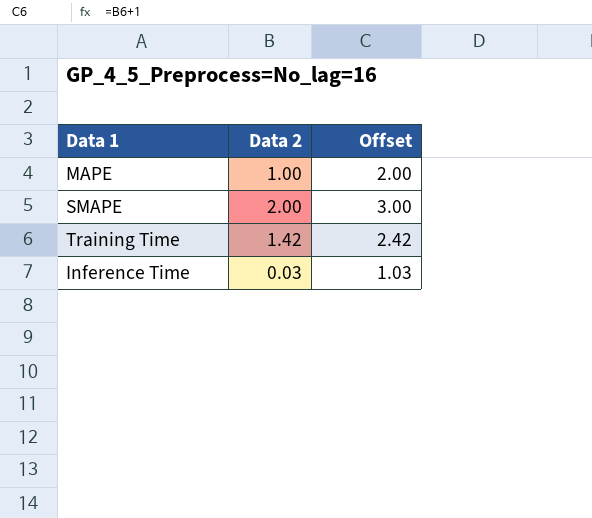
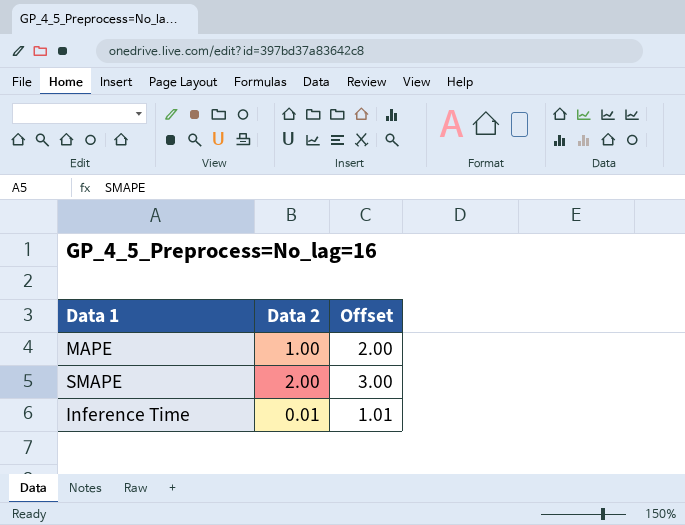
row Training Time: 1.42 | 2.42 -> none
Inference Time | Data 2: 0.03 -> 0.01
Inference Time | Offset: 1.03 -> 1.01

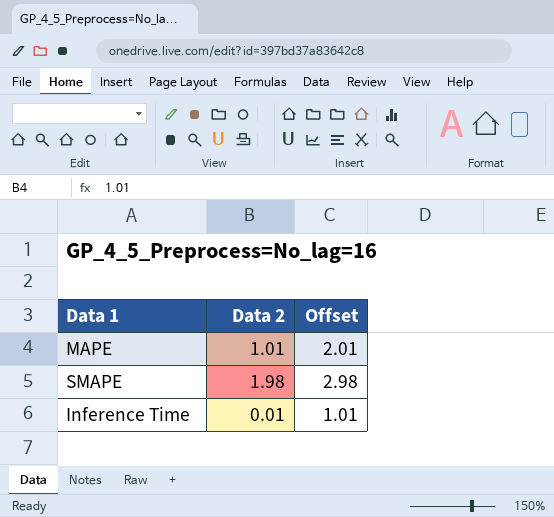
MAPE | Data 2: 1.00 -> 1.01
MAPE | Offset: 2.00 -> 2.01
SMAPE | Data 2: 2.00 -> 1.98
SMAPE | Offset: 3.00 -> 2.98

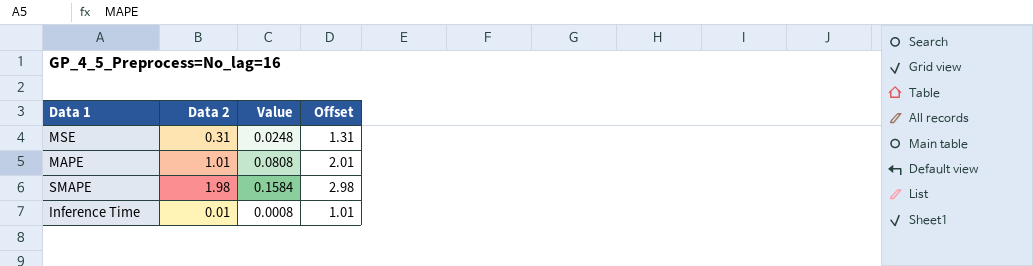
column Value | formula: none -> [Data 2] * 0.08
row MSE: none -> 0.31 | 0.0248 | 1.31

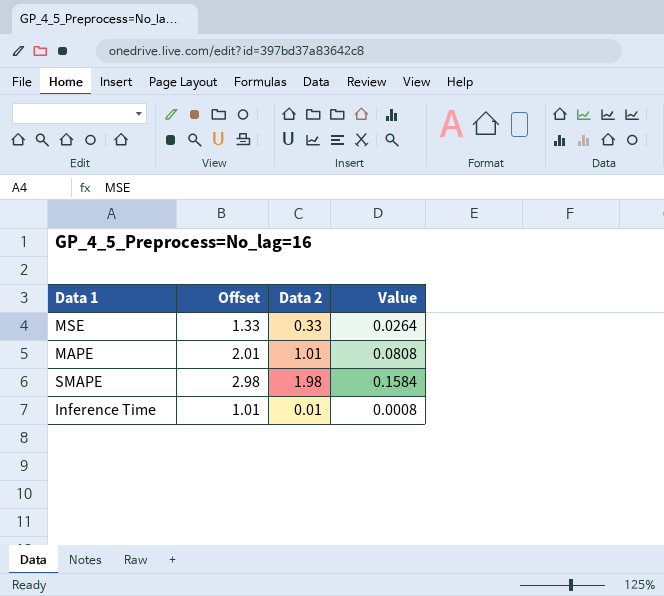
column Offset | position: 4 -> 2
MSE | Offset: 1.31 -> 1.33
MSE | Data 2: 0.31 -> 0.33
MSE | Value: 0.0248 -> 0.0264

